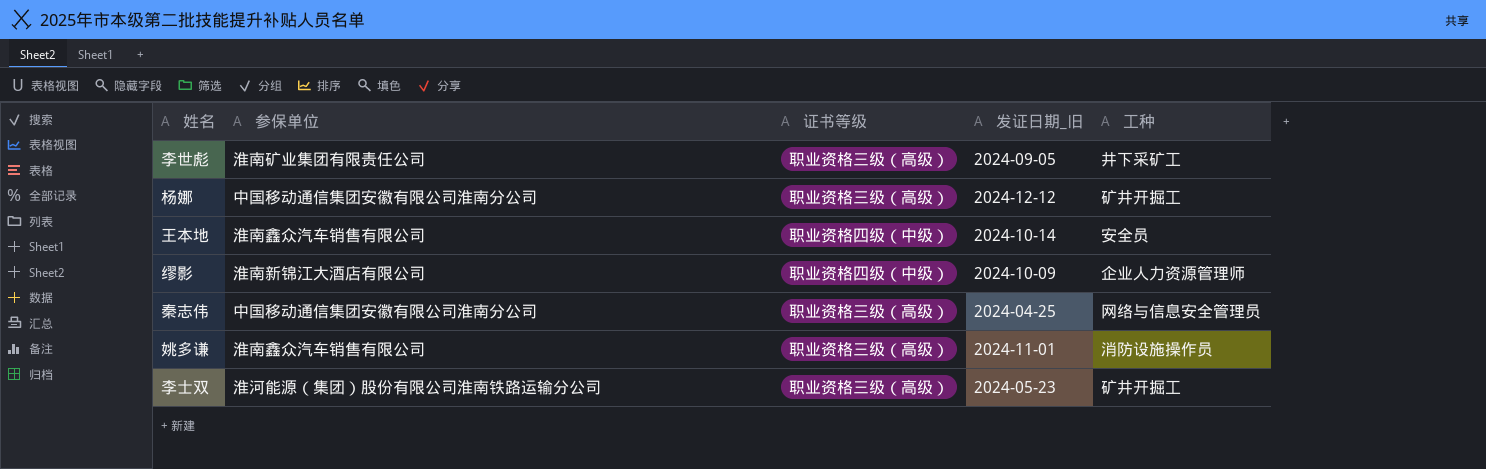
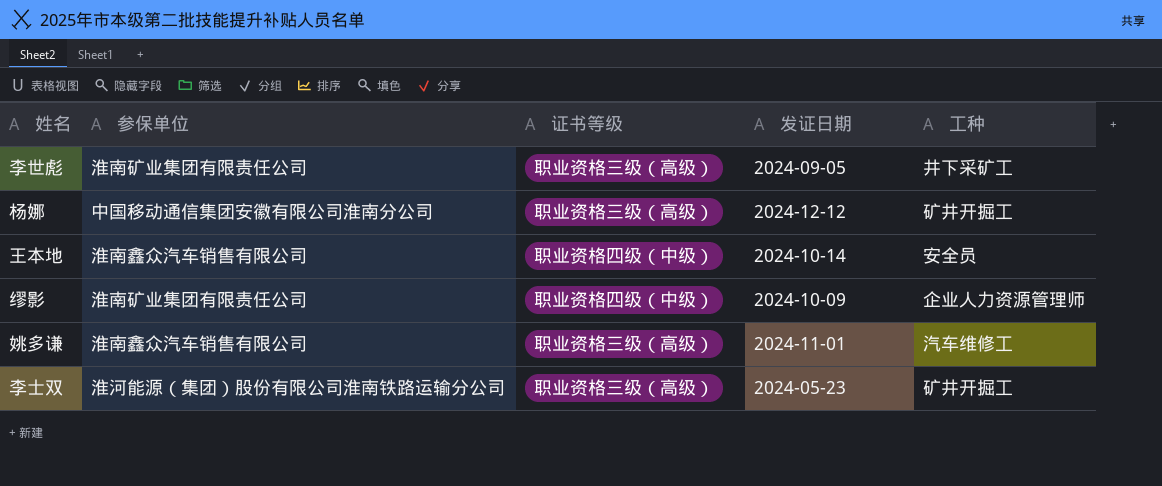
column name: 发证日期_旧 -> 发证日期
row 秦志伟: 中国移动通信集团安徽有限公司淮南分公司 | 职业资格三级（高级） | 2024-04-25 | 网络与信息安全管理员 -> none
缪影 | 参保单位: 淮南新锦江大酒店有限公司 -> 淮南矿业集团有限责任公司
姚多谦 | 工种: 消防设施操作员 -> 汽车维修工

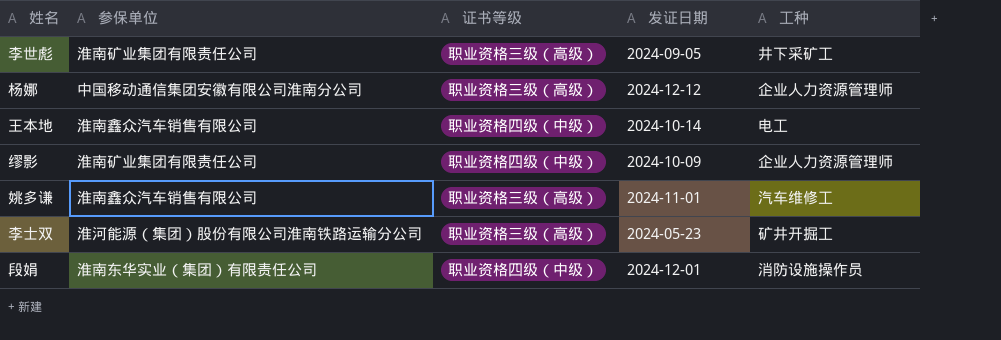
杨娜 | 工种: 矿井开掘工 -> 企业人力资源管理师
王本地 | 工种: 安全员 -> 电工
row 段娟: none -> 淮南东华实业（集团）有限责任公司 | 职业资格四级（中级） | 2024-12-01 | 消防设施操作员

